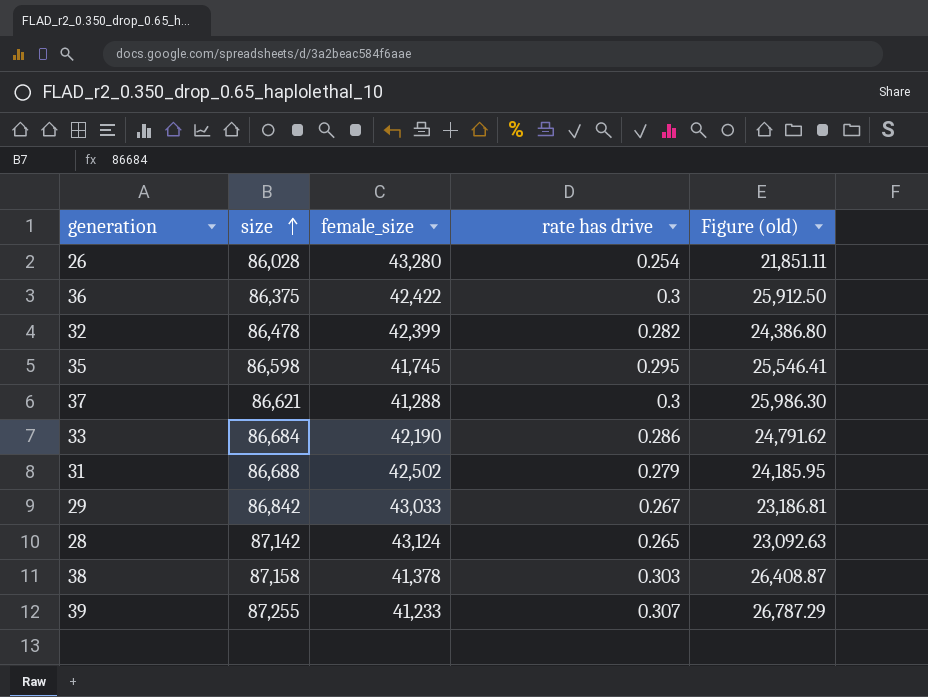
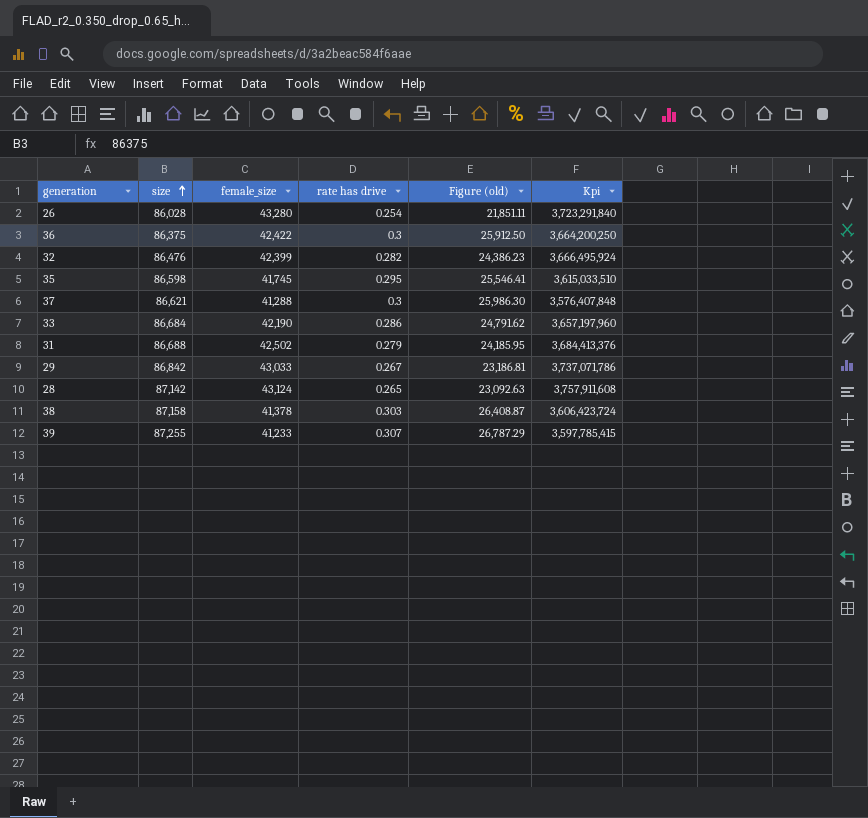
column Kpi | formula: none -> [size] * [female_size]
32 | size: 86,478 -> 86,476
32 | Figure (old): 24,386.80 -> 24,386.23

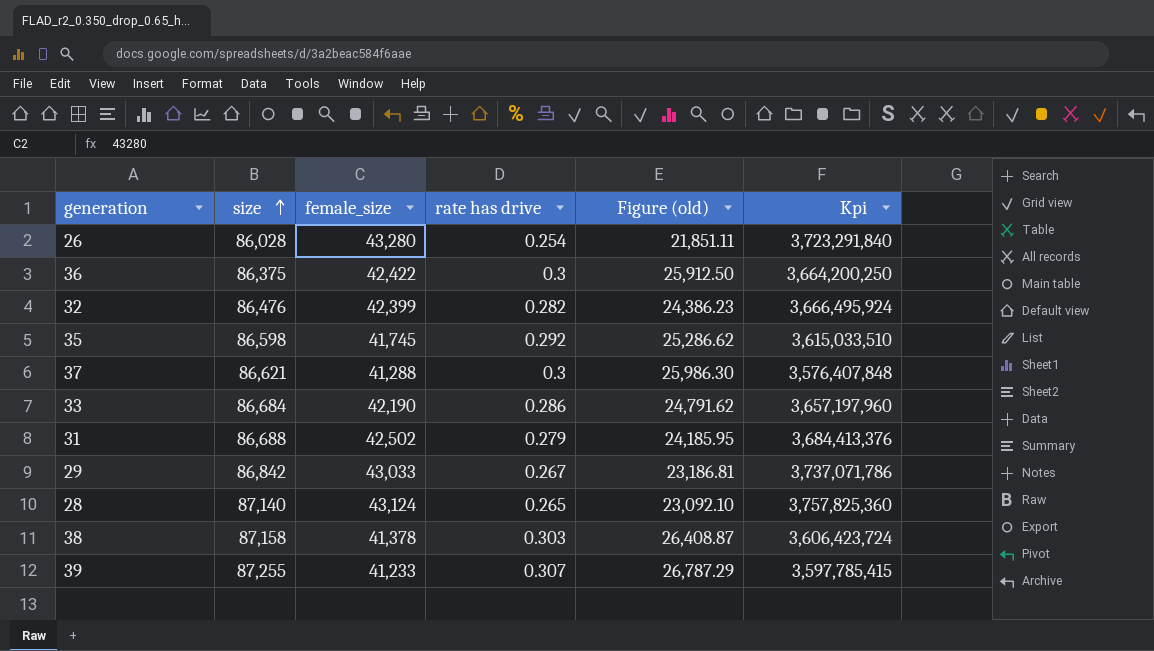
35 | rate has drive: 0.295 -> 0.292
35 | Figure (old): 25,546.41 -> 25,286.62
28 | size: 87,142 -> 87,140
28 | Figure (old): 23,092.63 -> 23,092.10
28 | Kpi: 3,757,911,608 -> 3,757,825,360

